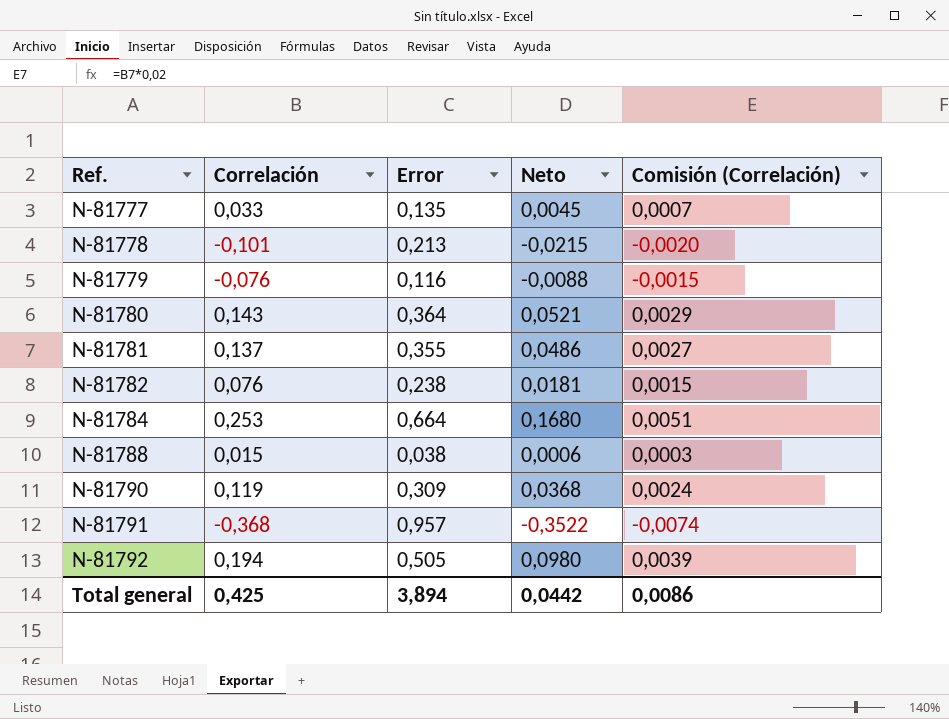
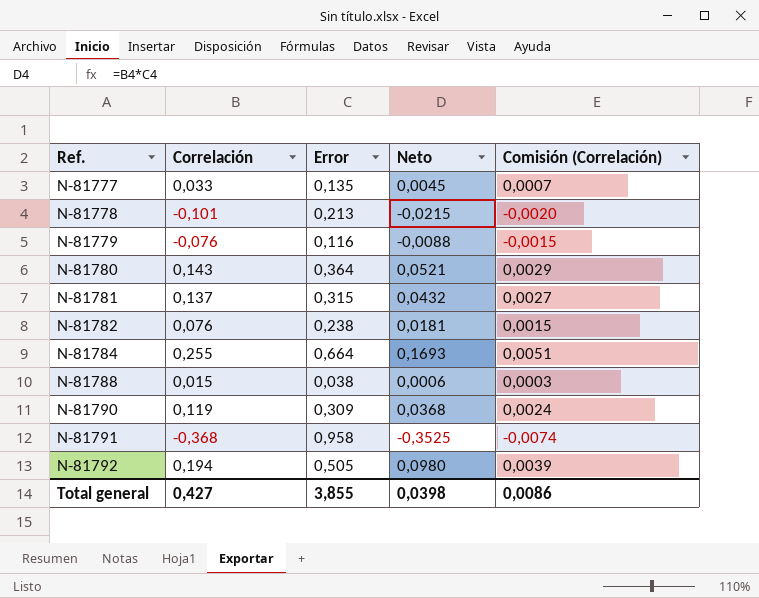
N-81781 | Error: 0,355 -> 0,315
N-81781 | Neto: 0,0486 -> 0,0432
N-81784 | Correlación: 0,253 -> 0,255
N-81784 | Neto: 0,1680 -> 0,1693
N-81791 | Error: 0,957 -> 0,958
N-81791 | Neto: -0,3522 -> -0,3525
Total general | Correlación: 0,425 -> 0,427
Total general | Error: 3,894 -> 3,855
Total general | Neto: 0,0442 -> 0,0398

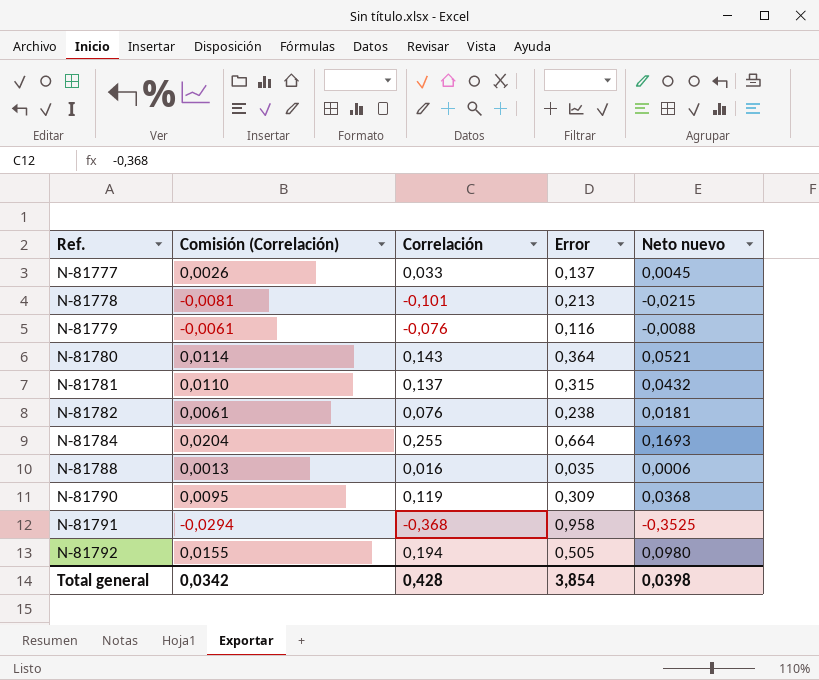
column Comisión (Correlación) | formula: [Correlación] * 0,02 -> [Correlación] * 0,08
column Comisión (Correlación) | position: 5 -> 2
column name: Neto -> Neto nuevo
N-81777 | Error: 0,135 -> 0,137
N-81788 | Correlación: 0,015 -> 0,016
N-81788 | Error: 0,038 -> 0,035
Total general | Comisión (Correlación): 0,0086 -> 0,0342
Total general | Correlación: 0,427 -> 0,428
Total general | Error: 3,855 -> 3,854

